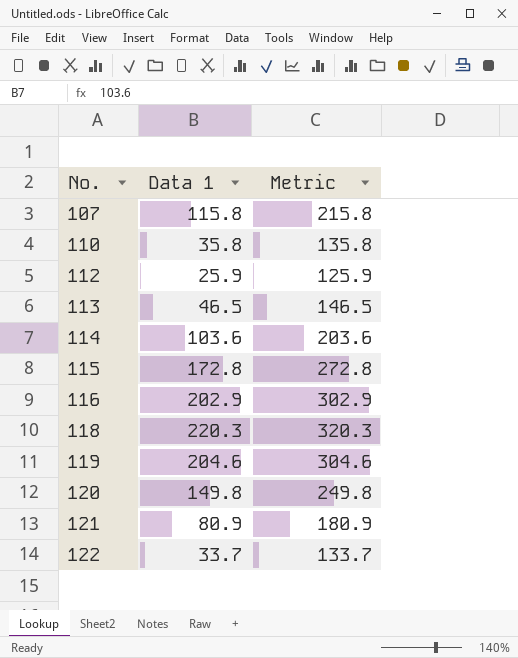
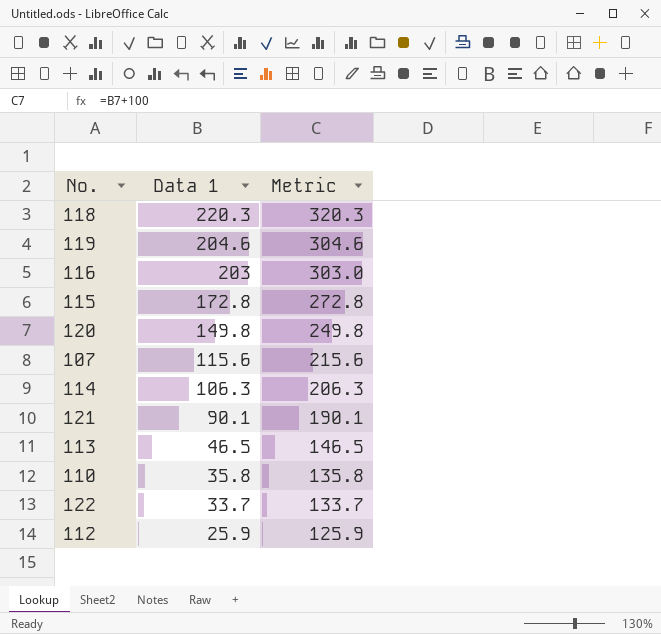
row order: No. ascending -> Data 1 descending
116 | Data 1: 202.9 -> 203
116 | Metric: 302.9 -> 303.0
107 | Data 1: 115.8 -> 115.6
107 | Metric: 215.8 -> 215.6
114 | Data 1: 103.6 -> 106.3
114 | Metric: 203.6 -> 206.3
121 | Data 1: 80.9 -> 90.1
121 | Metric: 180.9 -> 190.1

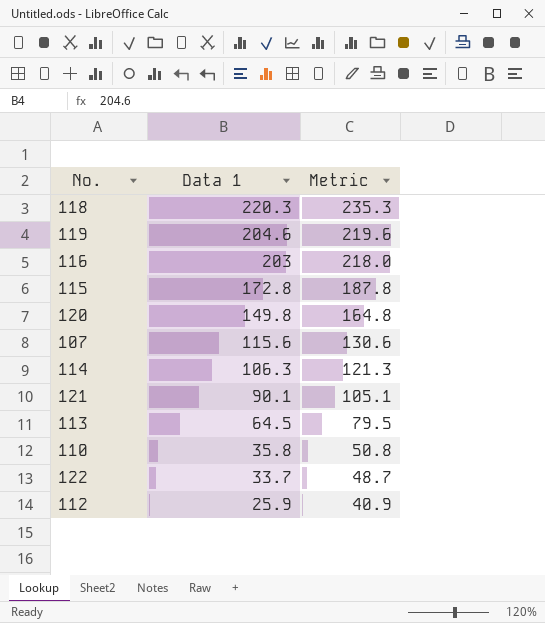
column Metric | formula: [Data 1] + 100 -> [Data 1] + 15
113 | Data 1: 46.5 -> 64.5

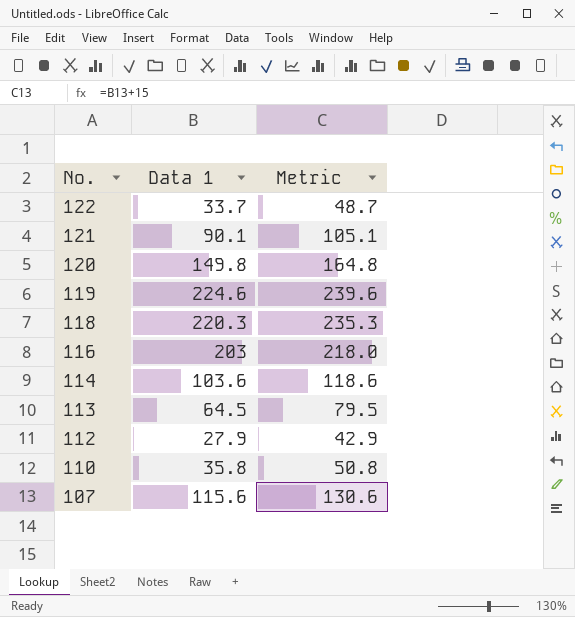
row order: Data 1 descending -> No. descending
row 115: 172.8 | 187.8 -> none
119 | Data 1: 204.6 -> 224.6
119 | Metric: 219.6 -> 239.6
114 | Data 1: 106.3 -> 103.6
114 | Metric: 121.3 -> 118.6
112 | Data 1: 25.9 -> 27.9
112 | Metric: 40.9 -> 42.9

